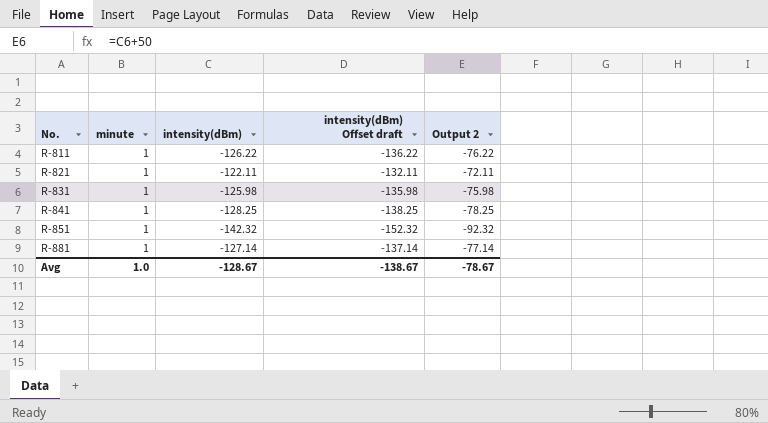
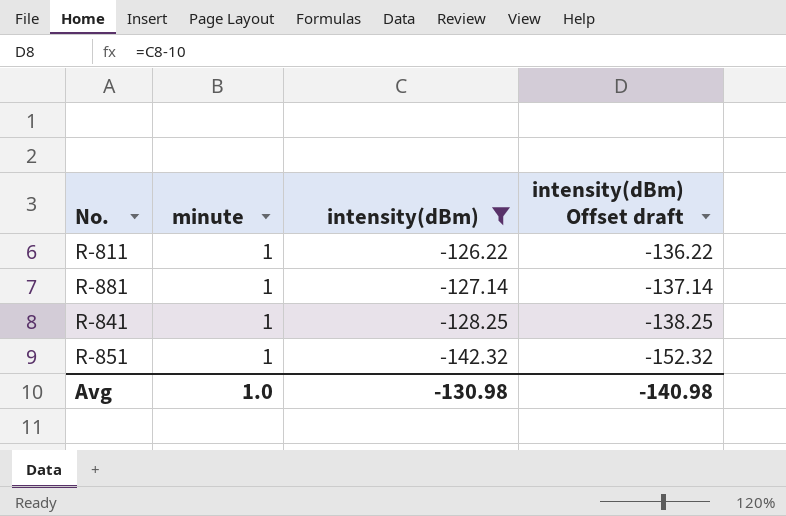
filter: none -> intensity(dBm) <= -126.22
row order: No. ascending -> intensity(dBm) descending
column Output 2 | formula: [intensity(dBm)] + 50 -> none
Avg | intensity(dBm): -128.67 -> -130.98
Avg | intensity(dBm) Offset draft: -138.67 -> -140.98

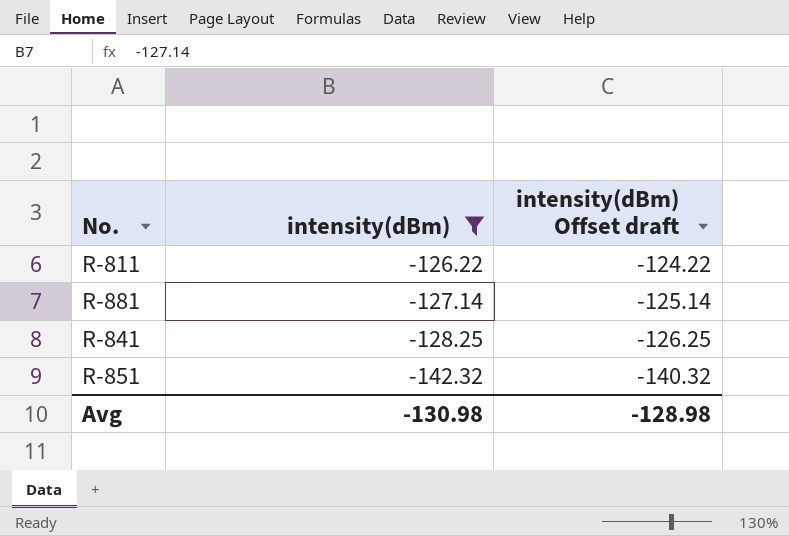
column minute | position: 2 -> none
column intensity(dBm) Offset draft | formula: [intensity(dBm)] - 10 -> [intensity(dBm)] + 2
Avg | intensity(dBm) Offset draft: -140.98 -> -128.98

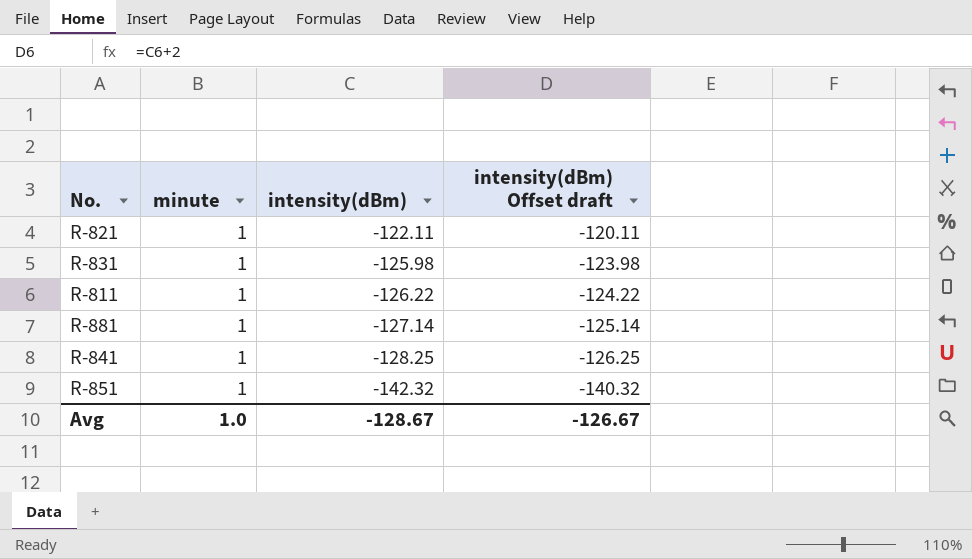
filter: intensity(dBm) <= -126.22 -> none
column minute | position: none -> 2
Avg | intensity(dBm): -130.98 -> -128.67
Avg | intensity(dBm) Offset draft: -128.98 -> -126.67

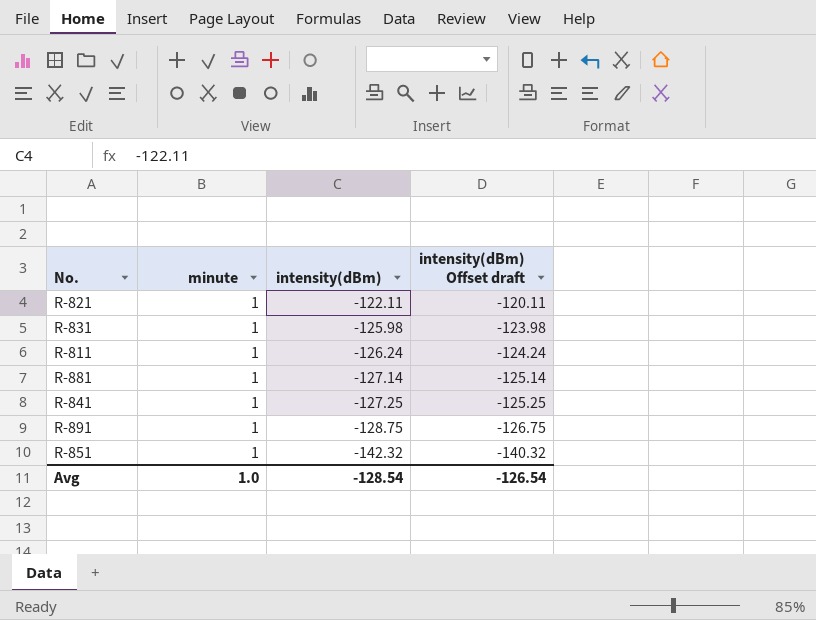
R-811 | intensity(dBm): -126.22 -> -126.24
R-811 | intensity(dBm) Offset draft: -124.22 -> -124.24
R-841 | intensity(dBm): -128.25 -> -127.25
R-841 | intensity(dBm) Offset draft: -126.25 -> -125.25
row R-891: none -> 1 | -128.75 | -126.75
Avg | intensity(dBm): -128.67 -> -128.54
Avg | intensity(dBm) Offset draft: -126.67 -> -126.54

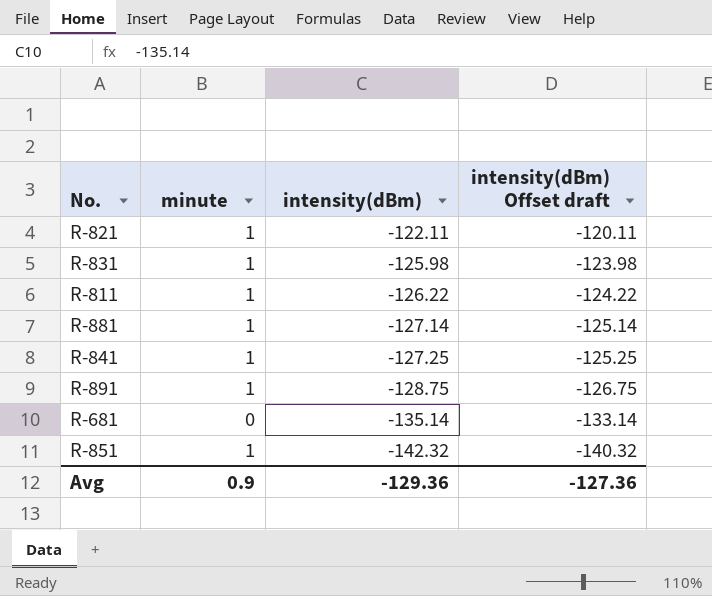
R-811 | intensity(dBm): -126.24 -> -126.22
R-811 | intensity(dBm) Offset draft: -124.24 -> -124.22
row R-681: none -> 0 | -135.14 | -133.14
Avg | minute: 1.0 -> 0.9
Avg | intensity(dBm): -128.54 -> -129.36
Avg | intensity(dBm) Offset draft: -126.54 -> -127.36

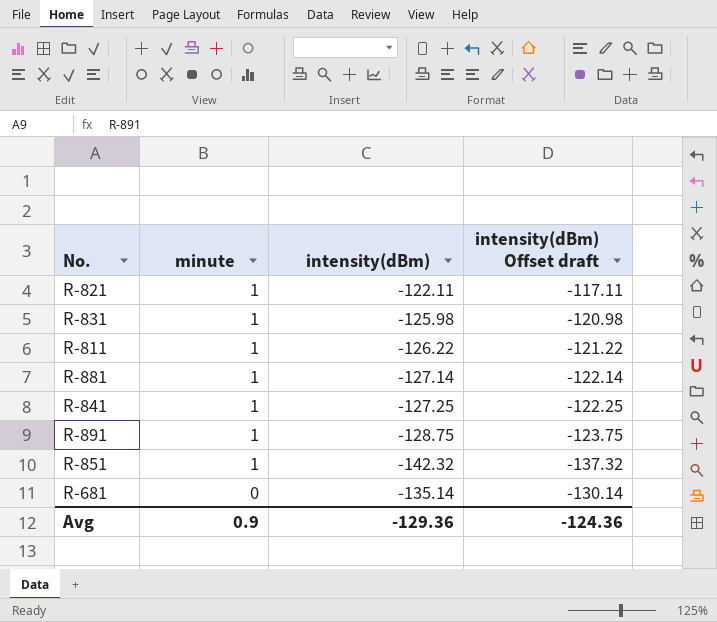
row order: intensity(dBm) descending -> minute descending
column intensity(dBm) Offset draft | formula: [intensity(dBm)] + 2 -> [intensity(dBm)] + 5
Avg | intensity(dBm) Offset draft: -127.36 -> -124.36

